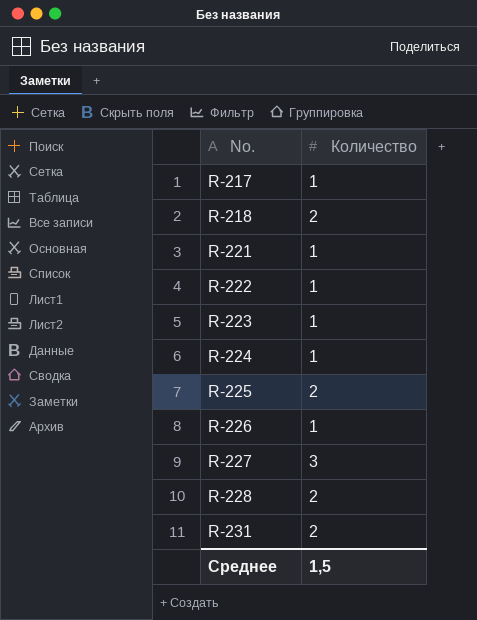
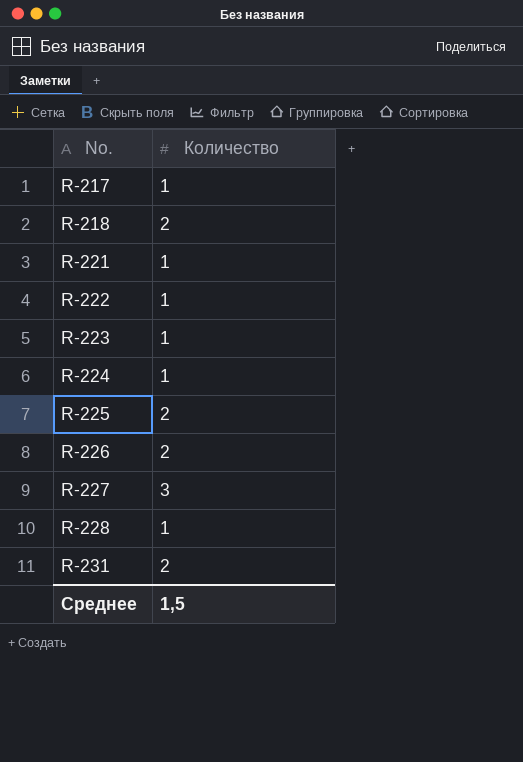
R-226 | Количество: 1 -> 2
R-228 | Количество: 2 -> 1

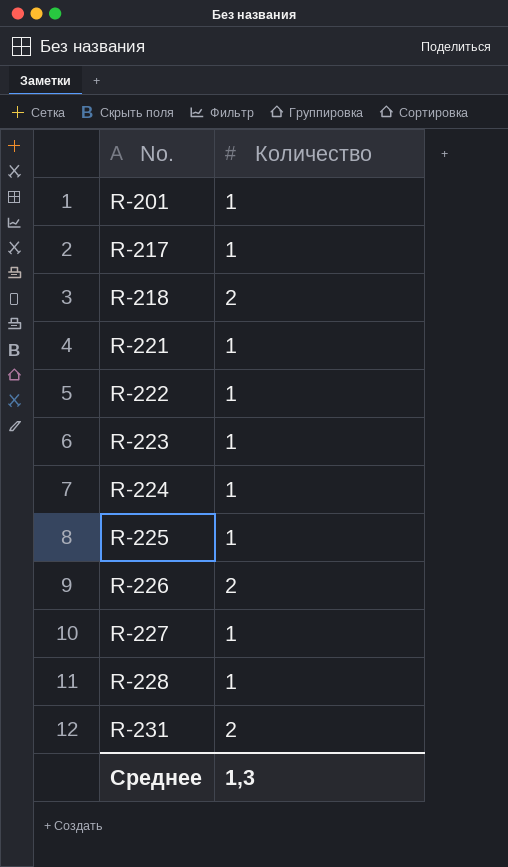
row R-201: none -> 1
R-225 | Количество: 2 -> 1
R-227 | Количество: 3 -> 1
Среднее | Количество: 1,5 -> 1,3

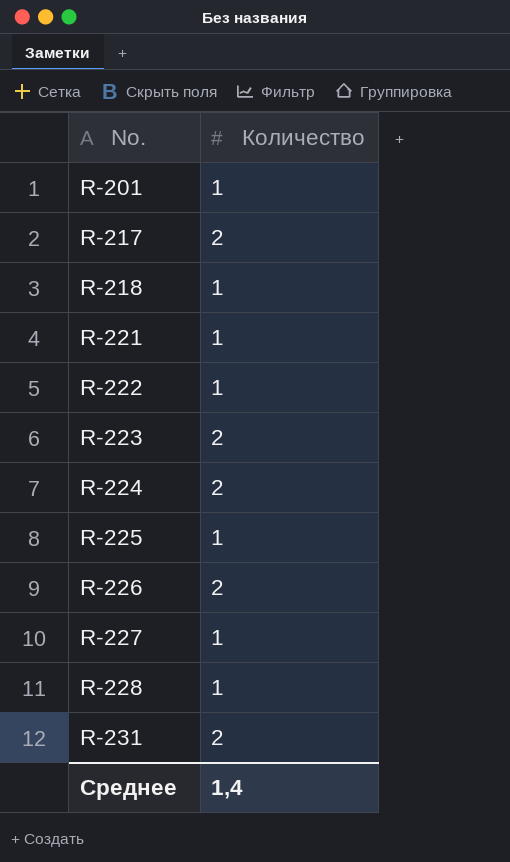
R-217 | Количество: 1 -> 2
R-218 | Количество: 2 -> 1
R-223 | Количество: 1 -> 2
R-224 | Количество: 1 -> 2
Среднее | Количество: 1,3 -> 1,4

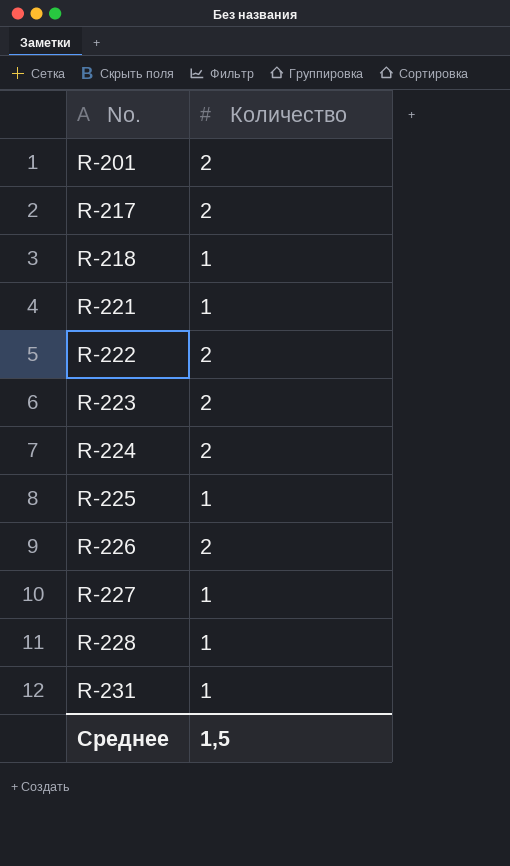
R-201 | Количество: 1 -> 2
R-222 | Количество: 1 -> 2
R-231 | Количество: 2 -> 1
Среднее | Количество: 1,4 -> 1,5

